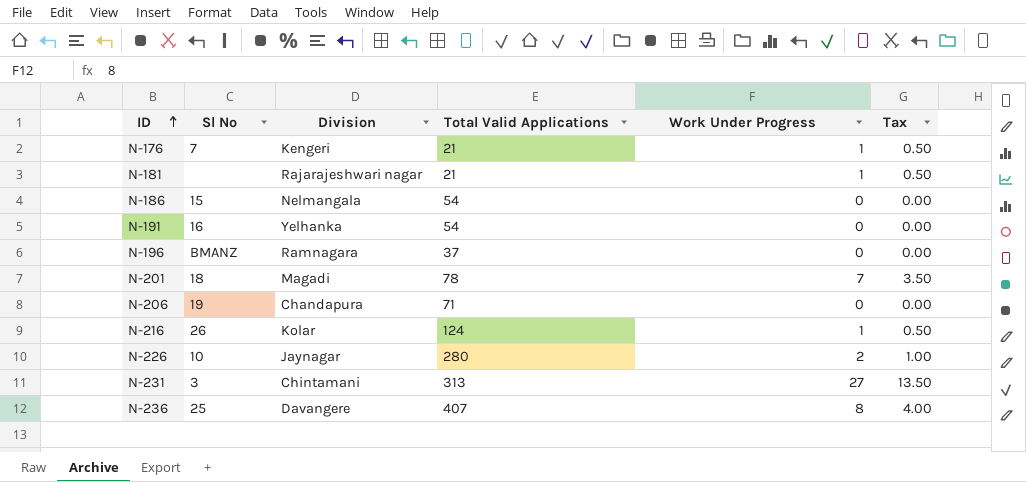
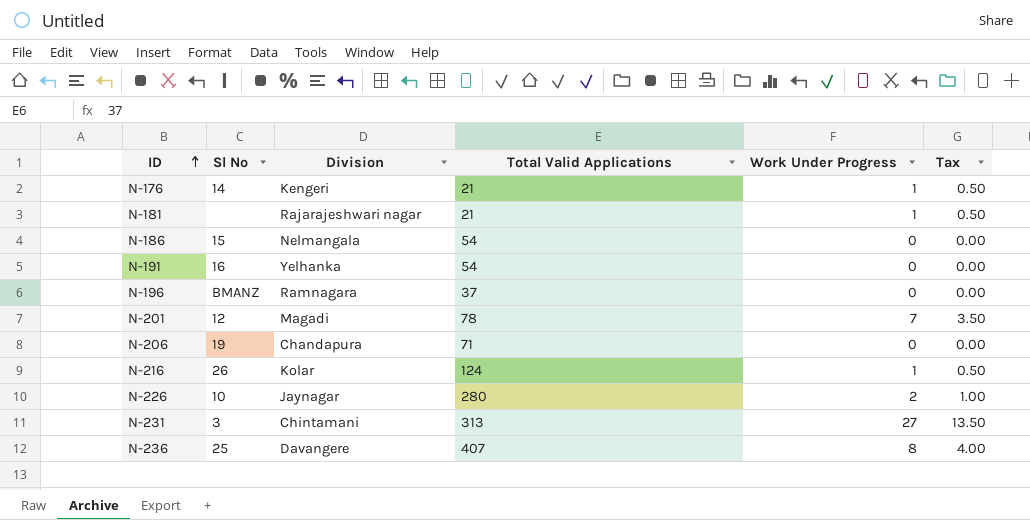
N-176 | Sl No: 7 -> 14
N-201 | Sl No: 18 -> 12

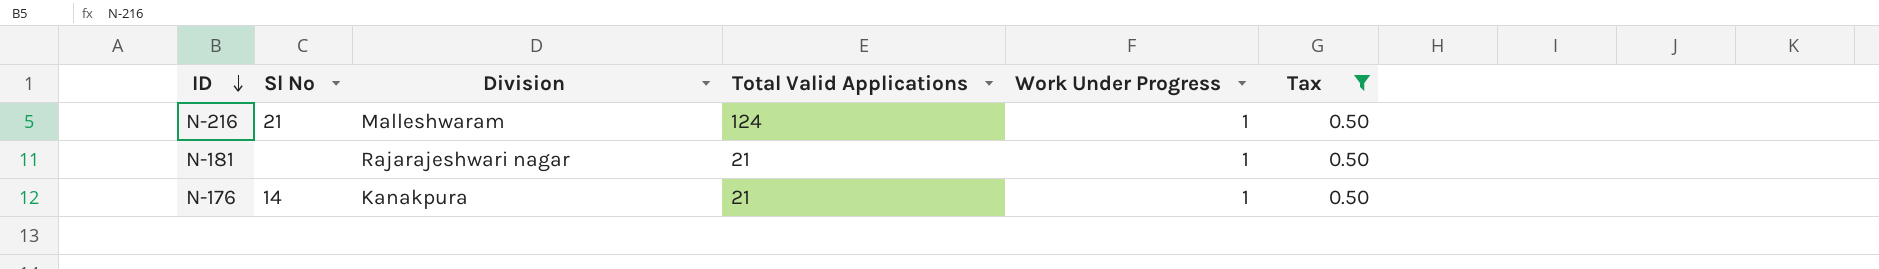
filter: none -> Tax = 0.50
row order: ID ascending -> ID descending
N-216 | Sl No: 26 -> 21
N-216 | Division: Kolar -> Malleshwaram
N-176 | Division: Kengeri -> Kanakpura

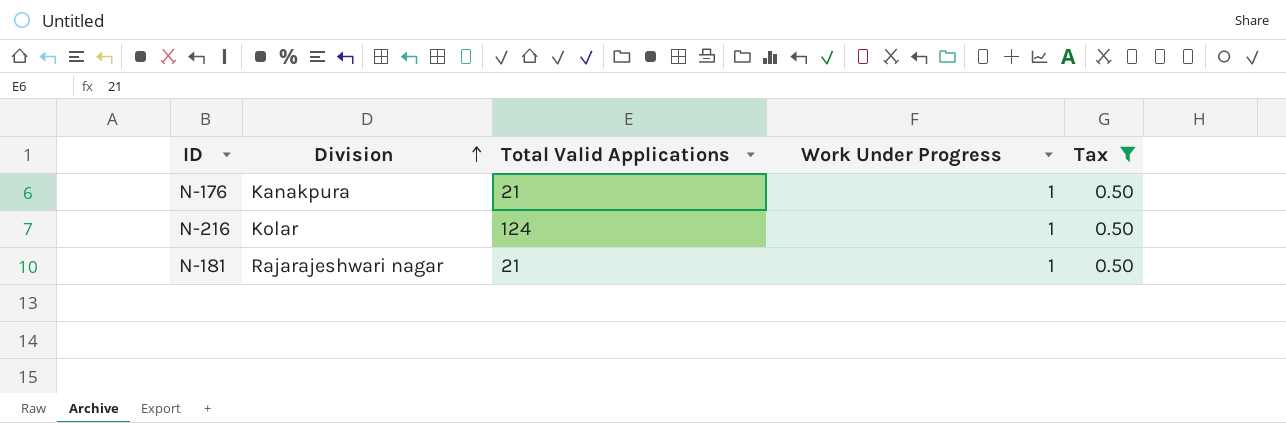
row order: ID descending -> Division ascending
column Sl No | position: 2 -> none
N-216 | Division: Malleshwaram -> Kolar

